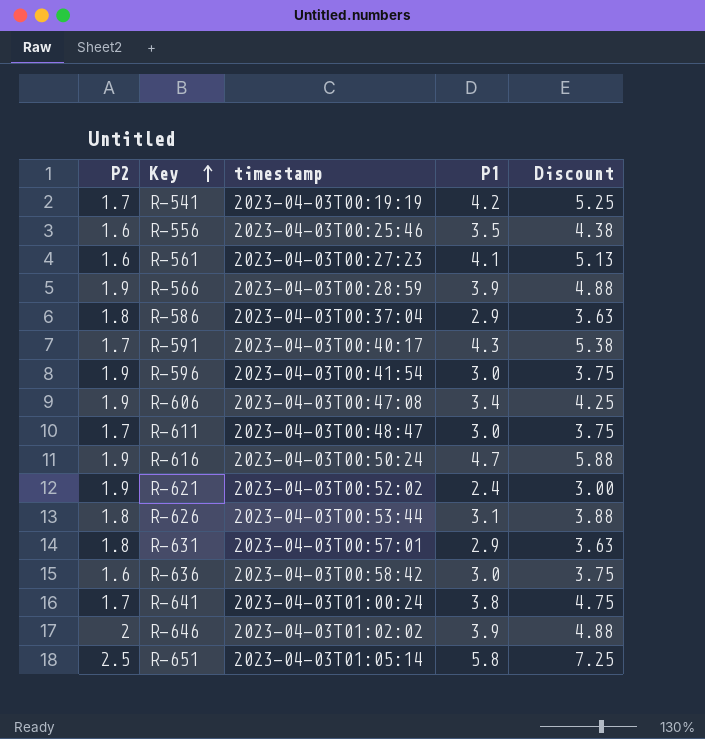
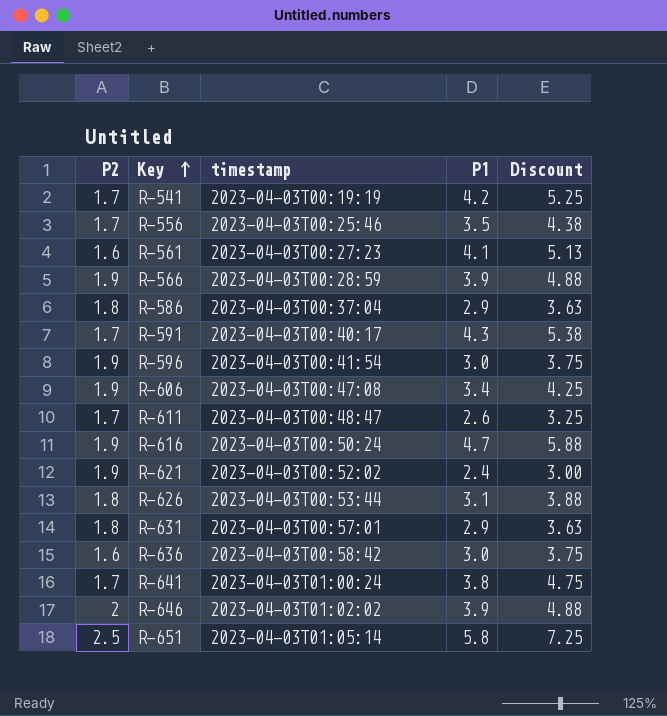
R-556 | P2: 1.6 -> 1.7
R-611 | P1: 3.0 -> 2.6
R-611 | Discount: 3.75 -> 3.25

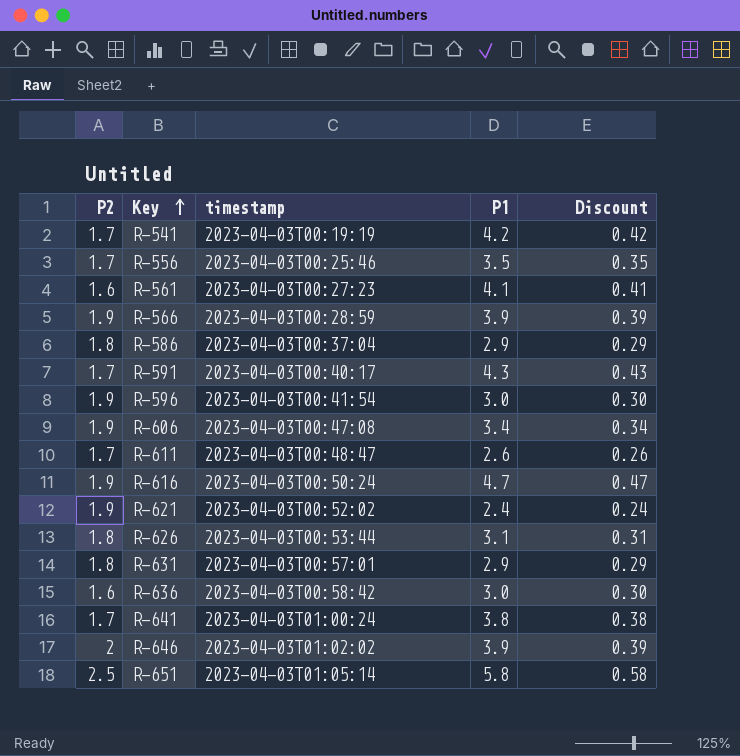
column Discount | formula: [P1] * 1.25 -> [P1] * 0.1

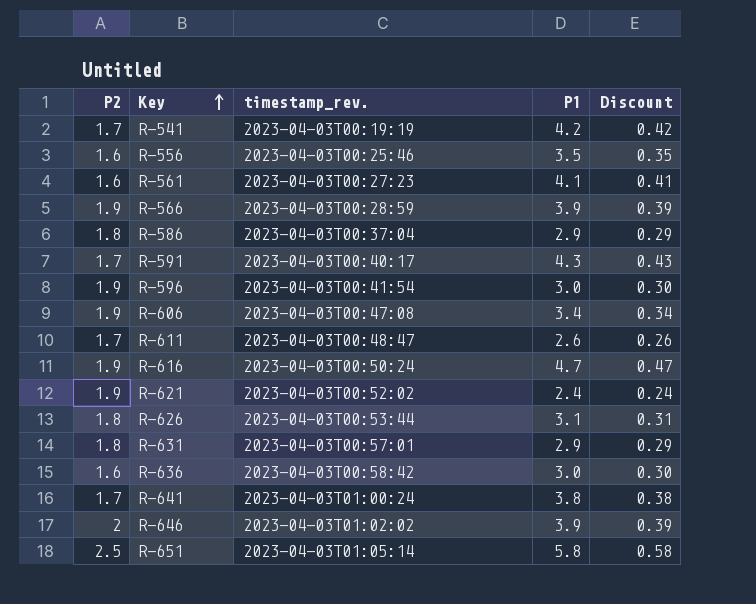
column name: timestamp -> timestamp_rev.
R-556 | P2: 1.7 -> 1.6

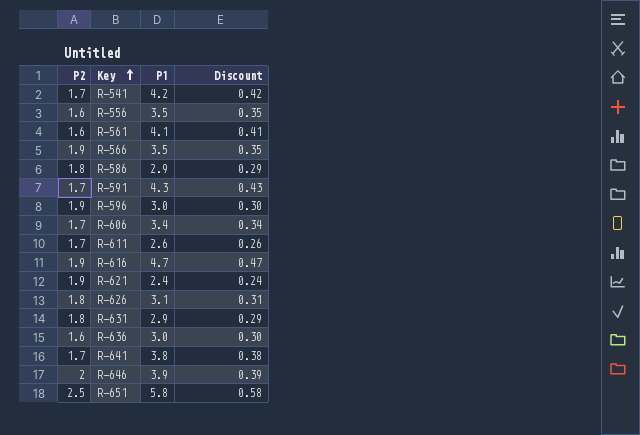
column timestamp_rev. | position: 3 -> none
R-566 | P1: 3.9 -> 3.5
R-566 | Discount: 0.39 -> 0.35
R-606 | P2: 1.9 -> 1.7

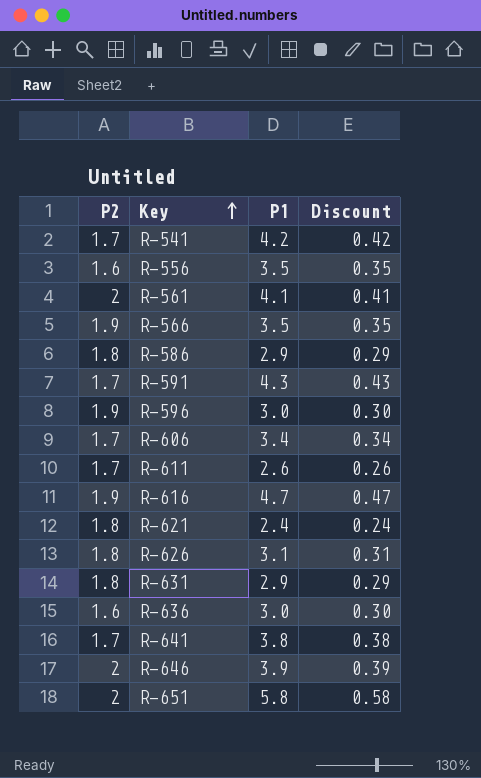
R-561 | P2: 1.6 -> 2
R-621 | P2: 1.9 -> 1.8
R-651 | P2: 2.5 -> 2

